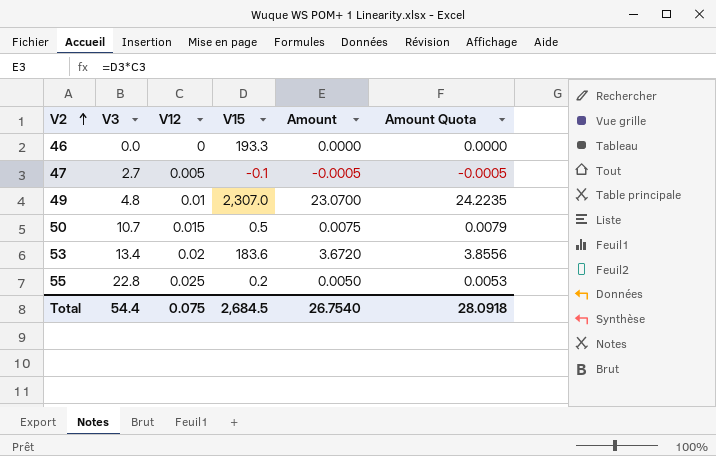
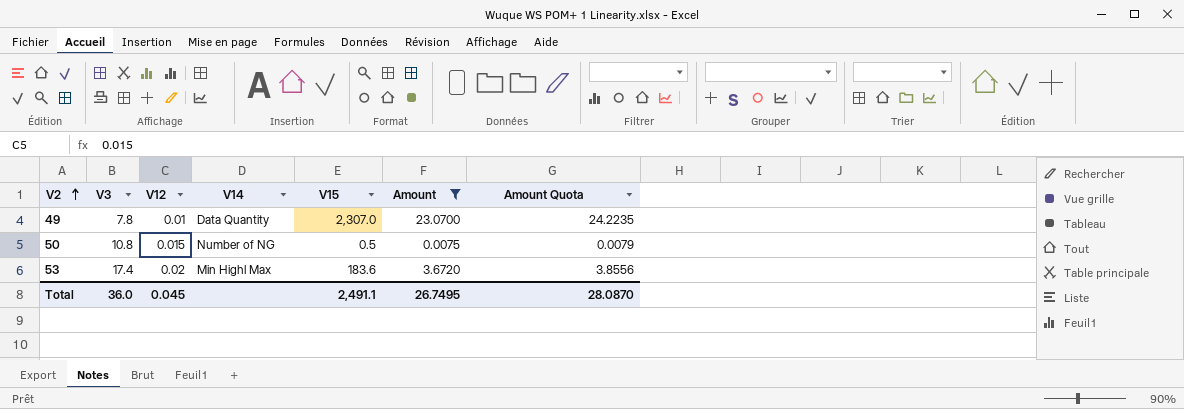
filter: none -> Amount >= 0.0075
column V14 | position: none -> 4
49 | V3: 4.8 -> 7.8
50 | V3: 10.7 -> 10.8
53 | V3: 13.4 -> 17.4
Total | V3: 54.4 -> 36.0
Total | V12: 0.075 -> 0.045
Total | V15: 2,684.5 -> 2,491.1
Total | Amount: 26.7540 -> 26.7495
Total | Amount Quota: 28.0918 -> 28.0870

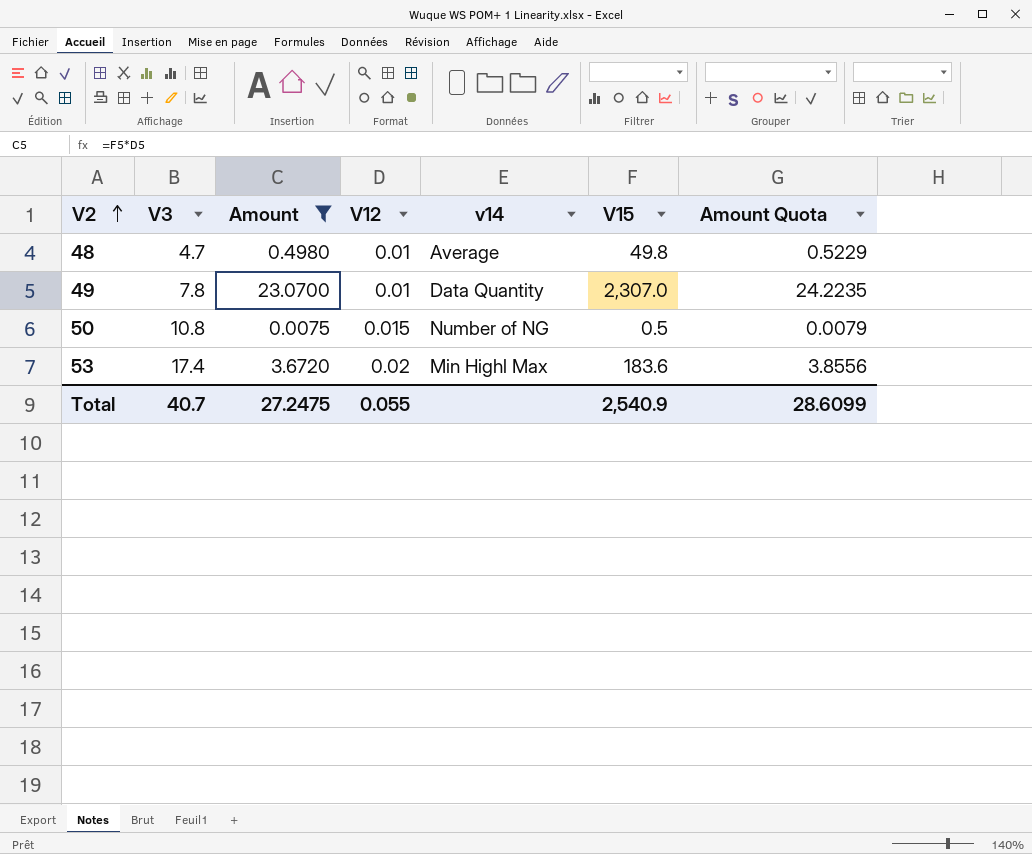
column Amount | position: 6 -> 3
column name: V14 -> v14
row 48: none -> 4.7 | 0.4980 | 0.01 | Average | 49.8 | 0.5229
Total | V3: 36.0 -> 40.7
Total | Amount: 26.7495 -> 27.2475
Total | V12: 0.045 -> 0.055
Total | V15: 2,491.1 -> 2,540.9
Total | Amount Quota: 28.0870 -> 28.6099

